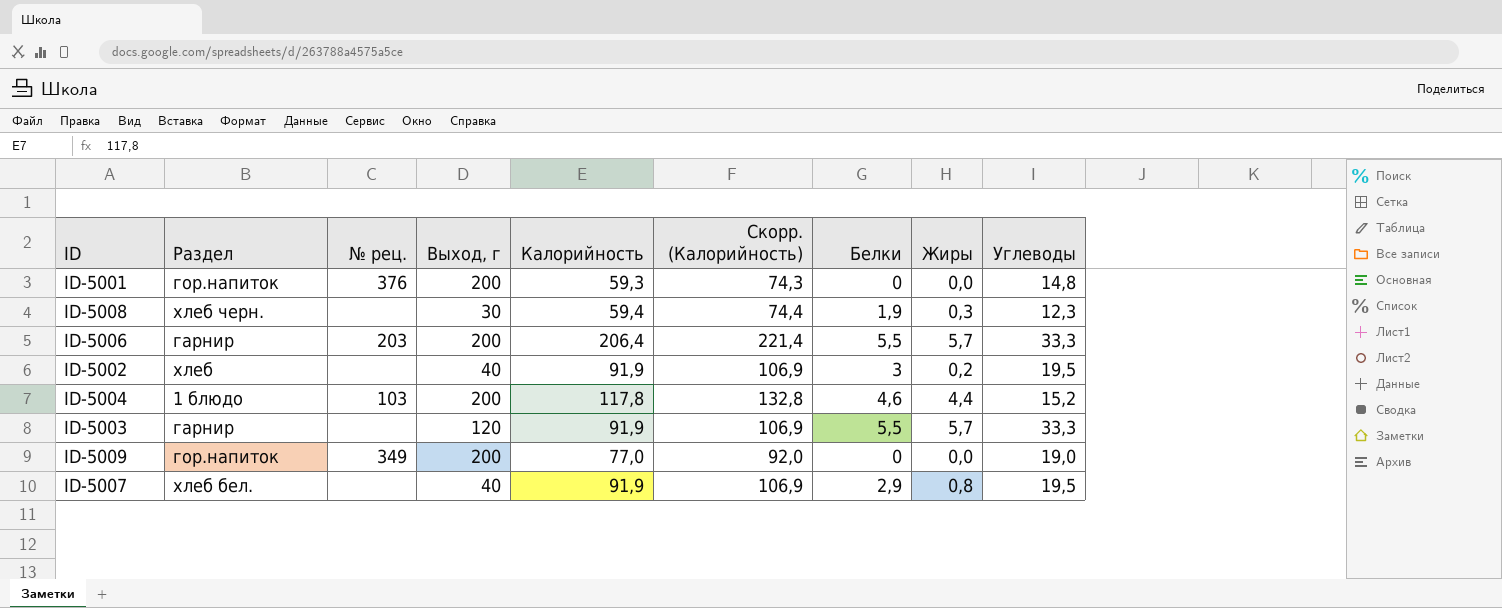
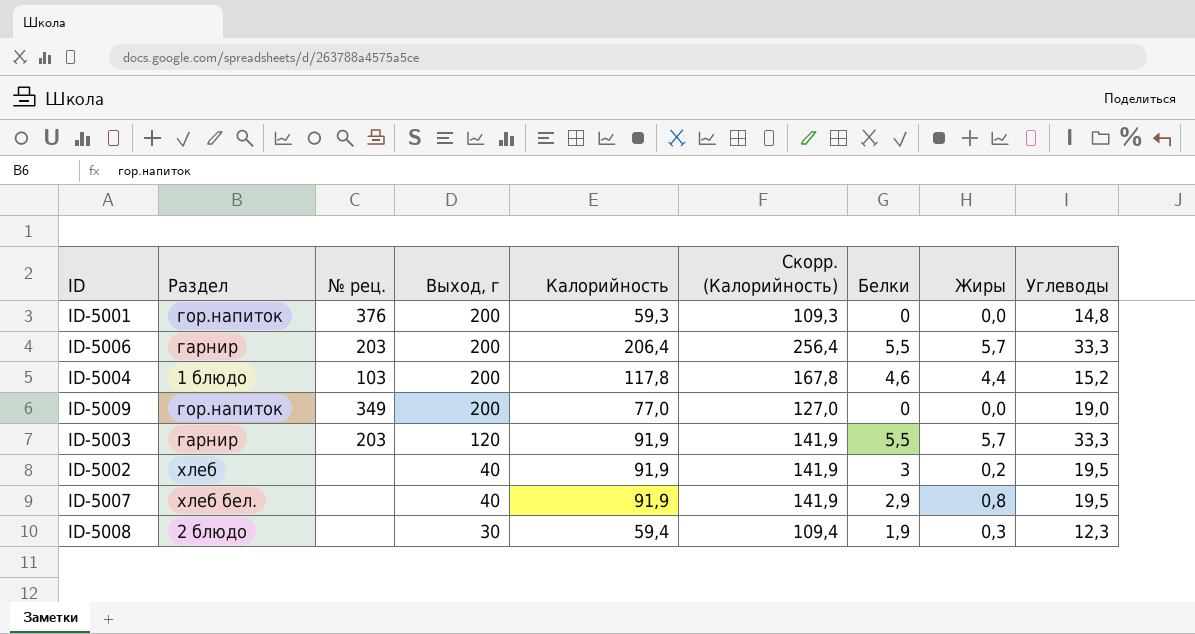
row order: none -> Выход, г descending
column Скорр. (Калорийность) | formula: [Калорийность] + 15 -> [Калорийность] + 50
ID-5003 | № рец.: none -> 203
ID-5008 | Раздел: хлеб черн. -> 2 блюдо

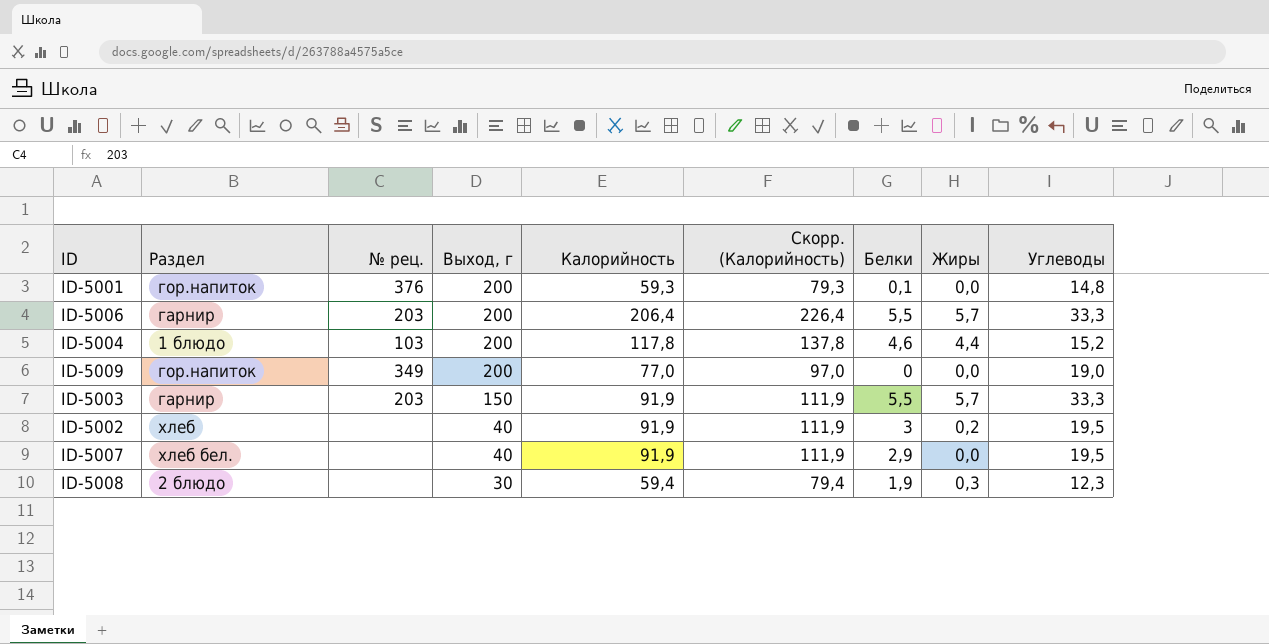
column Скорр. (Калорийность) | formula: [Калорийность] + 50 -> [Калорийность] + 20
ID-5001 | Белки: 0 -> 0,1
ID-5003 | Выход, г: 120 -> 150
ID-5007 | Жиры: 0,8 -> 0,0

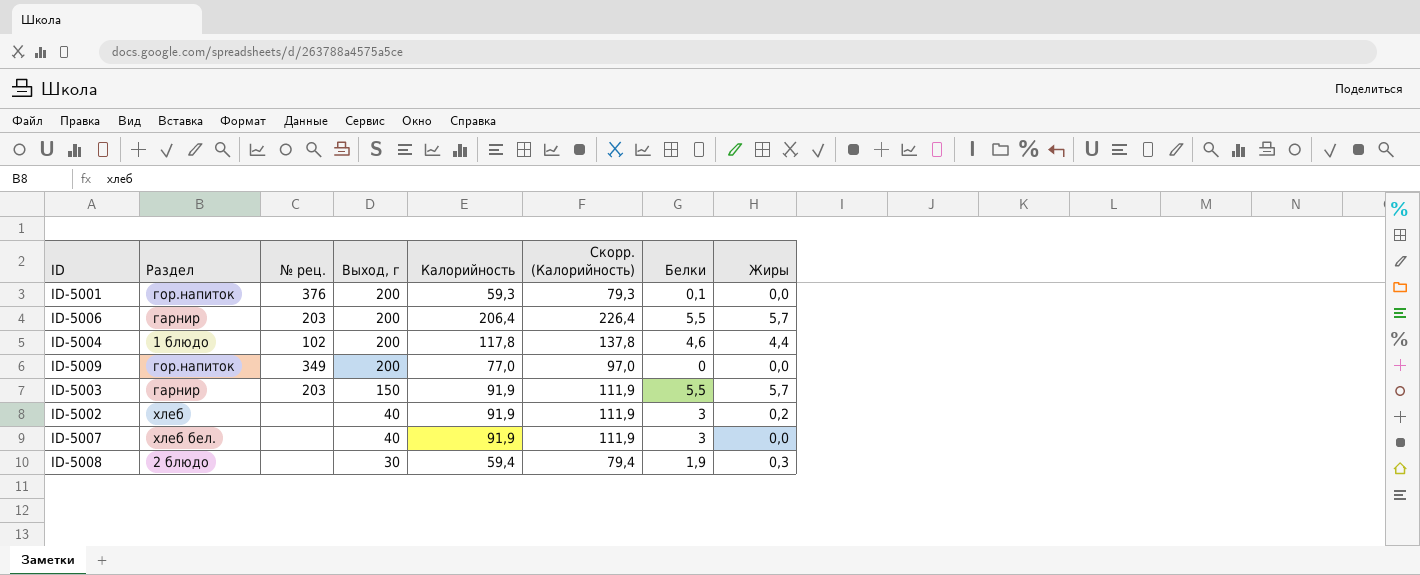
column Углеводы | position: 9 -> none
ID-5004 | № рец.: 103 -> 102
ID-5007 | Белки: 2,9 -> 3

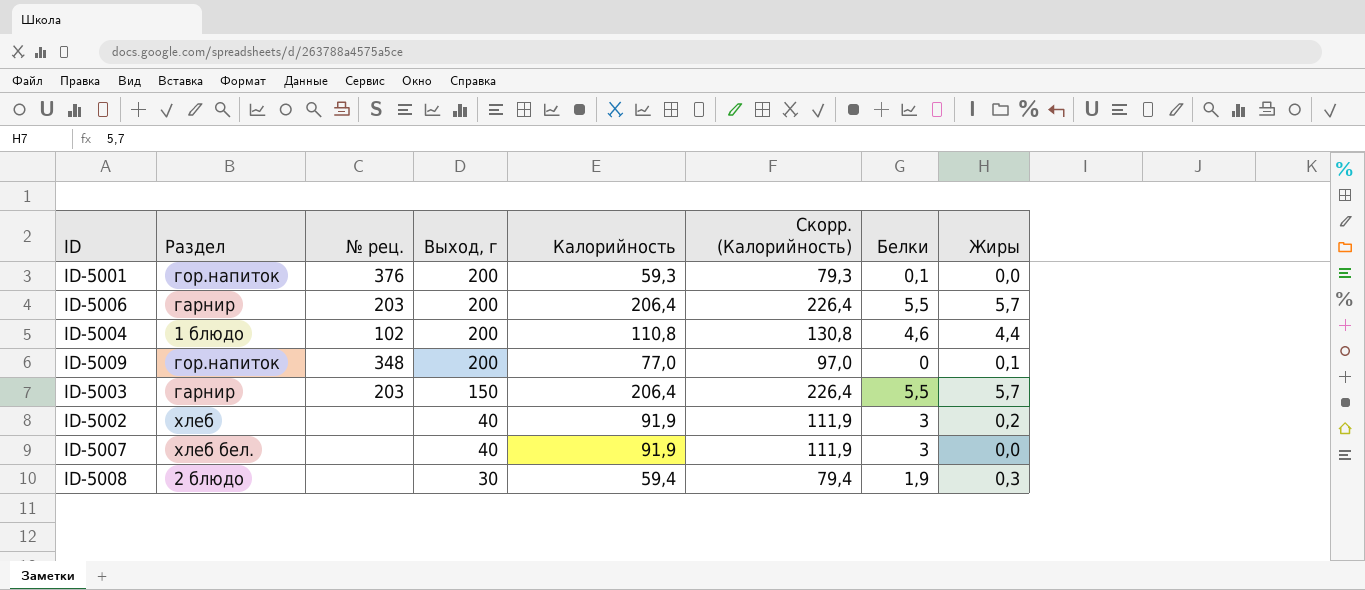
ID-5004 | Калорийность: 117,8 -> 110,8
ID-5004 | Скорр. (Калорийность): 137,8 -> 130,8
ID-5009 | № рец.: 349 -> 348
ID-5009 | Жиры: 0,0 -> 0,1
ID-5003 | Калорийность: 91,9 -> 206,4
ID-5003 | Скорр. (Калорийность): 111,9 -> 226,4

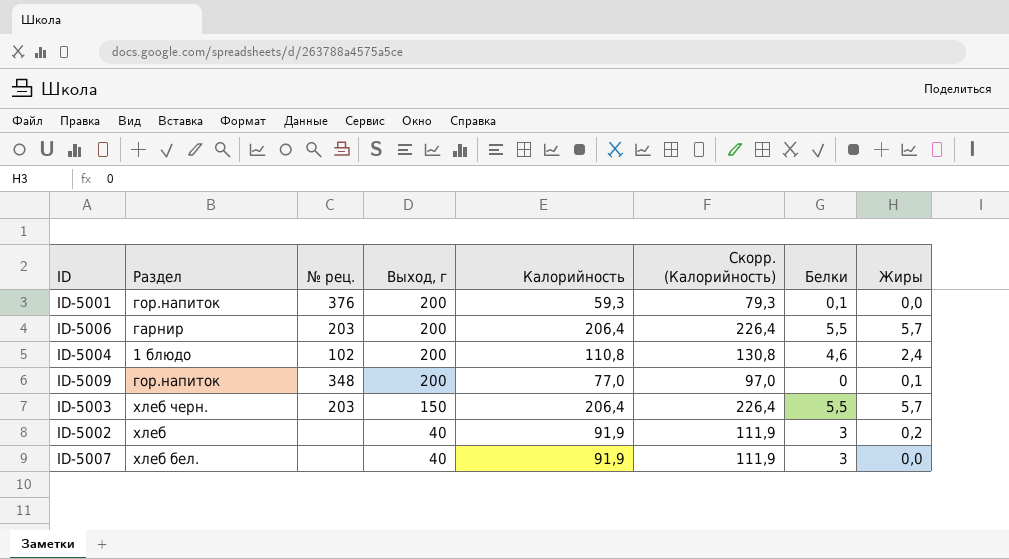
row ID-5008: 2 блюдо | none | 30 | 59,4 | 79,4 | 1,9 | 0,3 -> none
ID-5004 | Жиры: 4,4 -> 2,4
ID-5003 | Раздел: гарнир -> хлеб черн.

